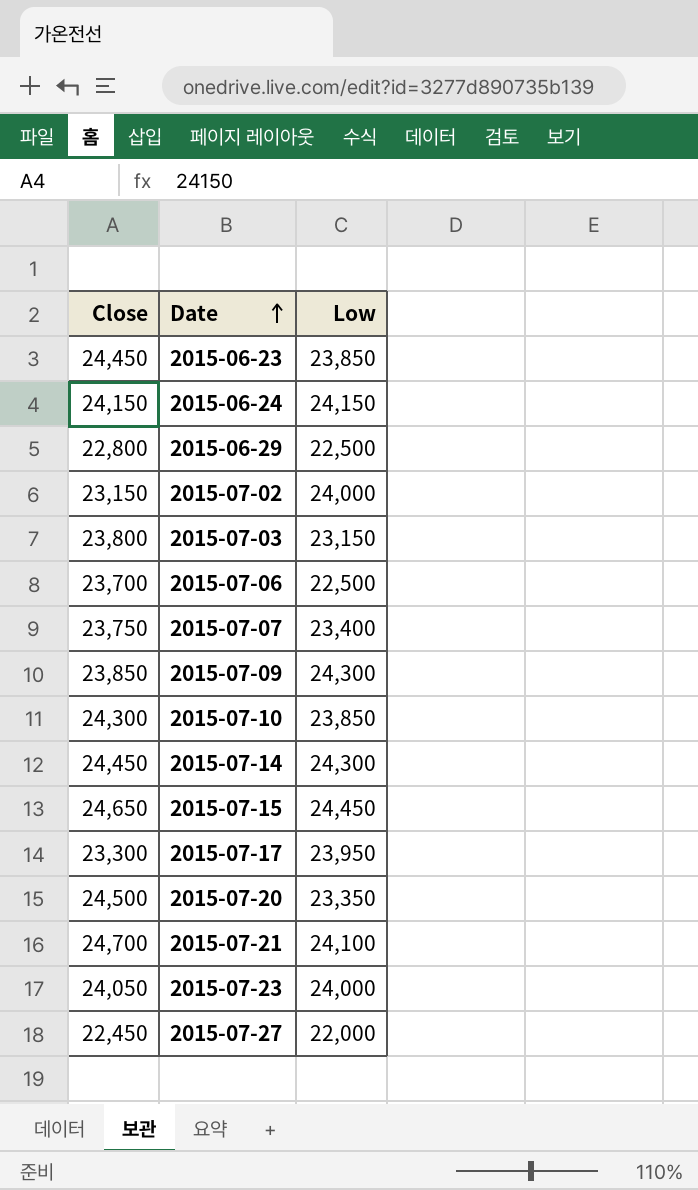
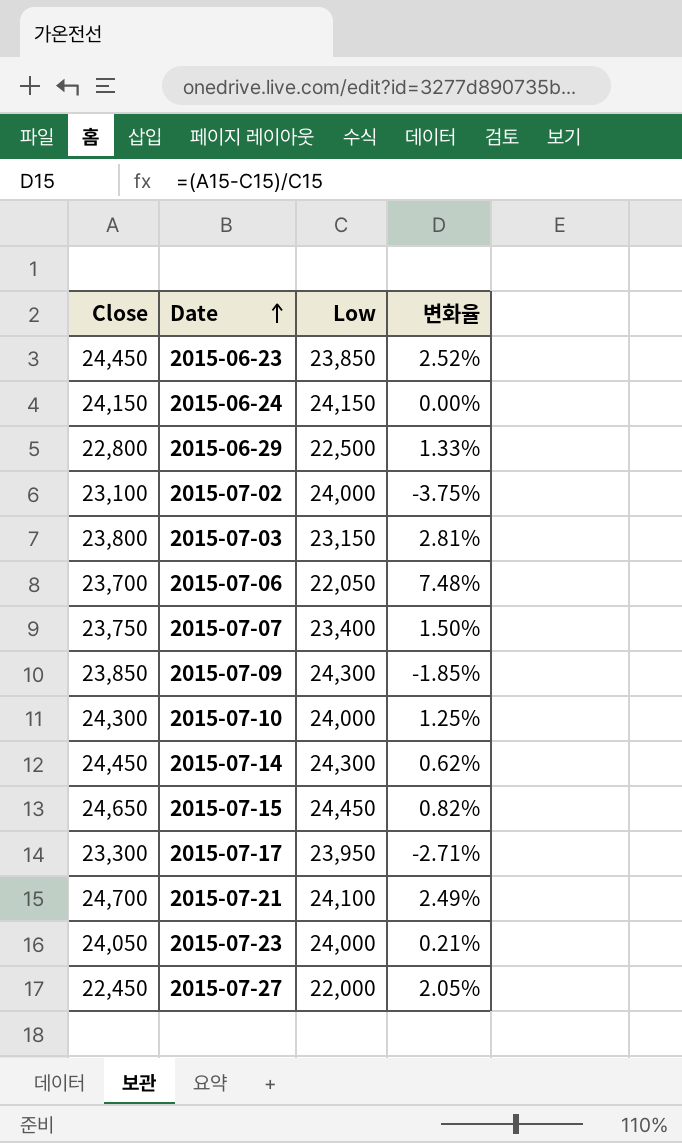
column 변화율 | formula: none -> ([Close] - [Low]) / [Low]
row 2015-07-20: 24,500 | 23,350 -> none
2015-07-02 | Close: 23,150 -> 23,100
2015-07-06 | Low: 22,500 -> 22,050
2015-07-10 | Low: 23,850 -> 24,000

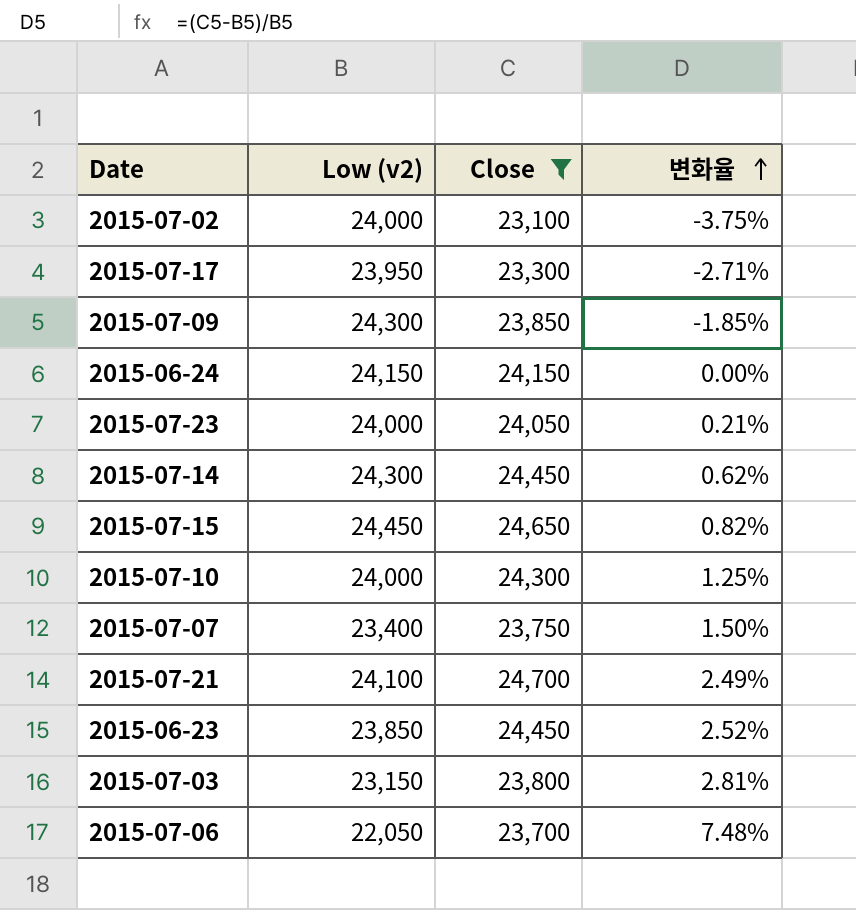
filter: none -> Close >= 23,100
row order: Date ascending -> 변화율 ascending
column name: Low -> Low (v2)
column Close | position: 1 -> 3

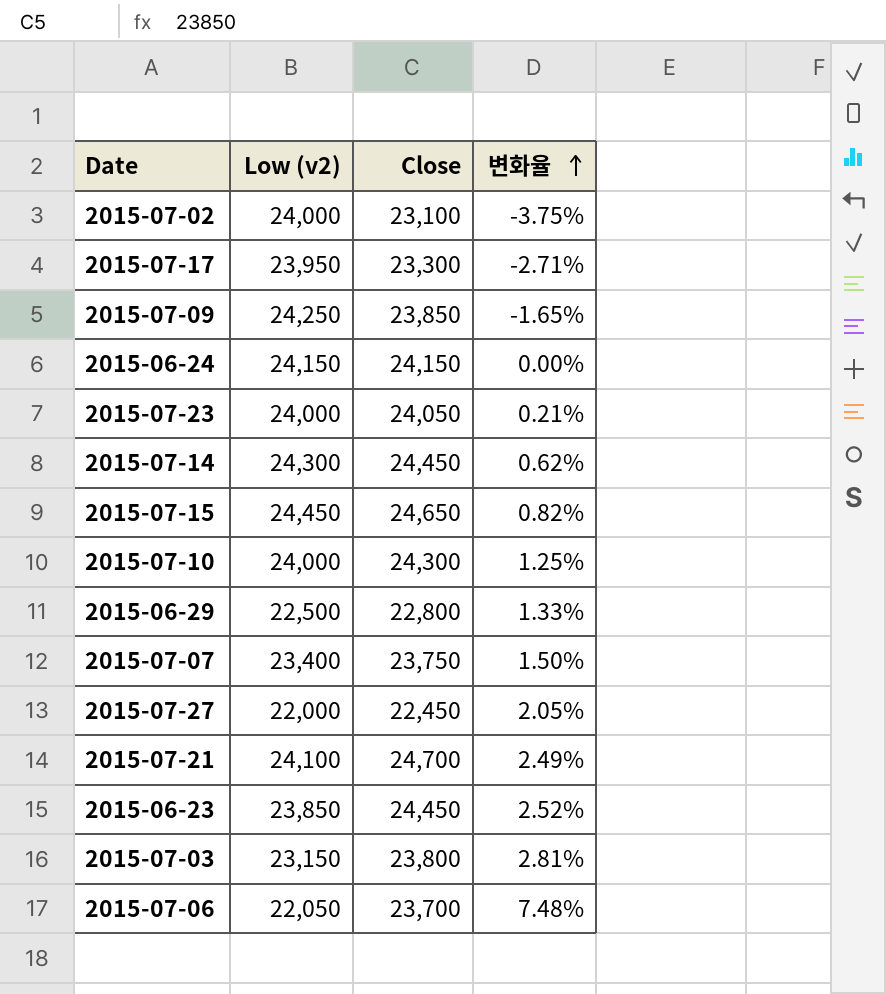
filter: Close >= 23,100 -> none
2015-07-09 | Low (v2): 24,300 -> 24,250
2015-07-09 | 변화율: -1.85% -> -1.65%

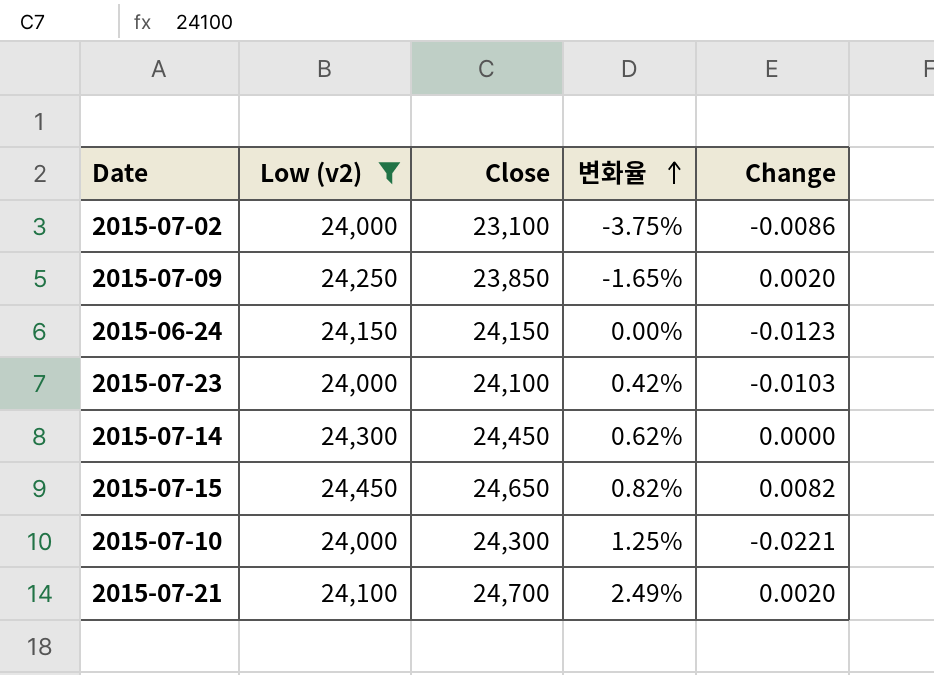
filter: none -> Low (v2) >= 24,000
column Change | position: none -> 5
2015-07-23 | Close: 24,050 -> 24,100
2015-07-23 | 변화율: 0.21% -> 0.42%

